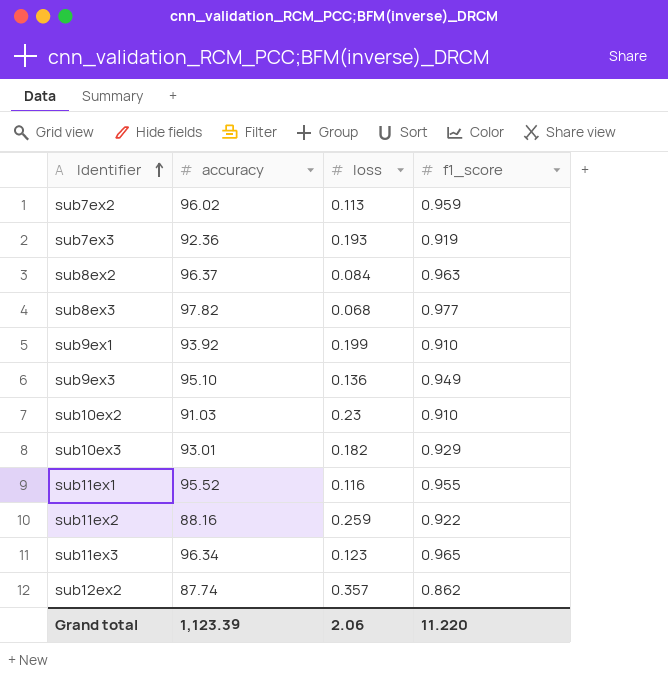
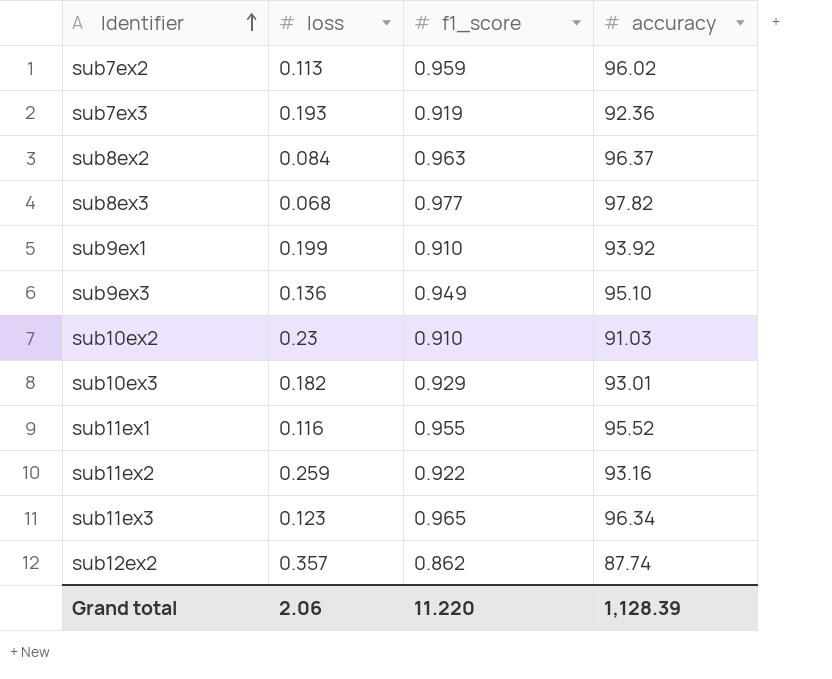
column accuracy | position: 2 -> 4
sub11ex2 | accuracy: 88.16 -> 93.16
Grand total | accuracy: 1,123.39 -> 1,128.39

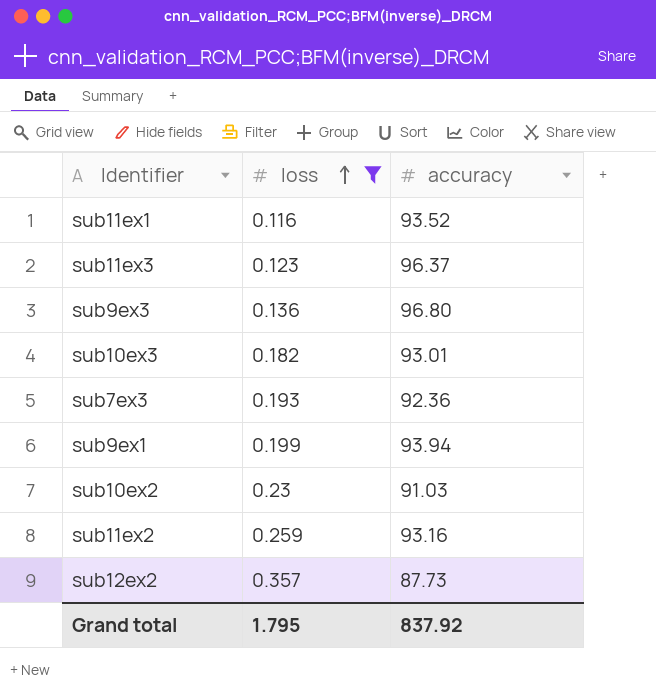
filter: none -> loss >= 0.116
row order: Identifier ascending -> loss ascending
column f1_score | position: 3 -> none
sub11ex1 | accuracy: 95.52 -> 93.52
sub11ex3 | accuracy: 96.34 -> 96.37
sub9ex3 | accuracy: 95.10 -> 96.80
sub9ex1 | accuracy: 93.92 -> 93.94
sub12ex2 | accuracy: 87.74 -> 87.73
Grand total | loss: 2.06 -> 1.795
Grand total | accuracy: 1,128.39 -> 837.92

